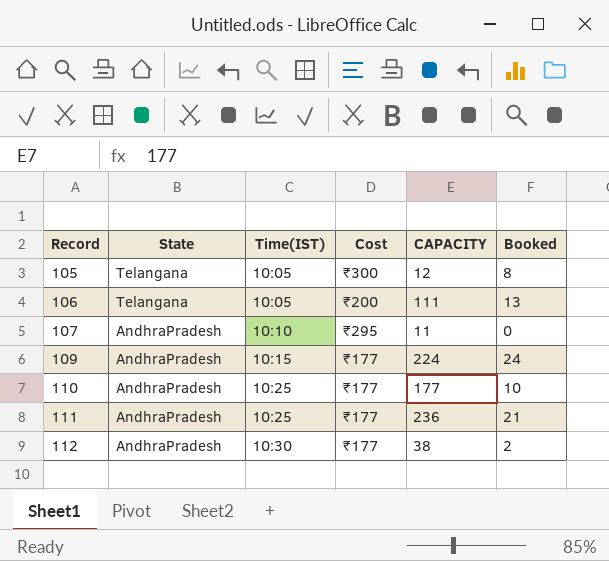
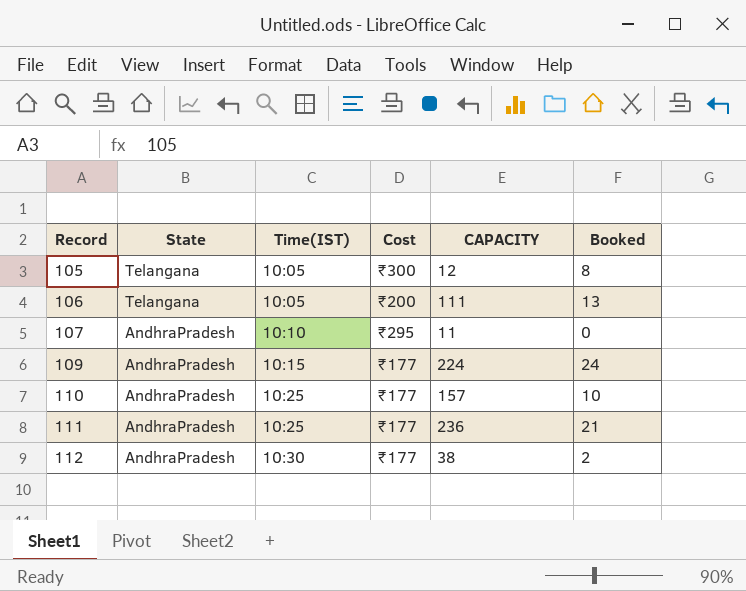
110 | CAPACITY: 177 -> 157

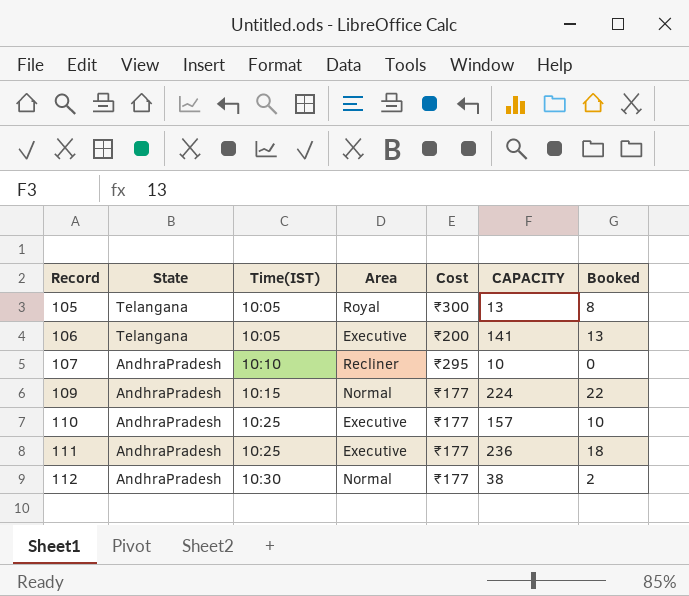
column Area | position: none -> 4
105 | CAPACITY: 12 -> 13
106 | CAPACITY: 111 -> 141
107 | CAPACITY: 11 -> 10
109 | Booked: 24 -> 22
111 | Booked: 21 -> 18

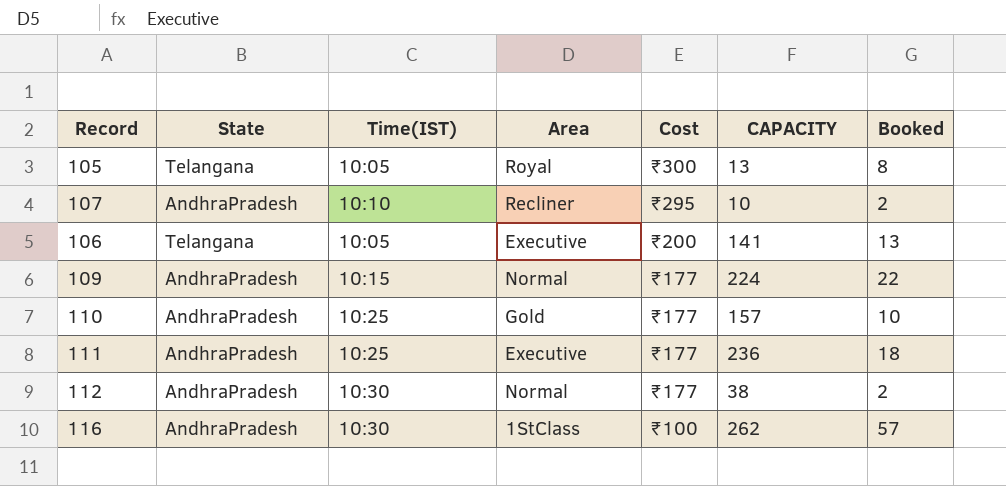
row order: Record ascending -> Cost descending
107 | Booked: 0 -> 2
110 | Area: Executive -> Gold
row 116: none -> AndhraPradesh | 10:30 | 1StClass | ₹100 | 262 | 57

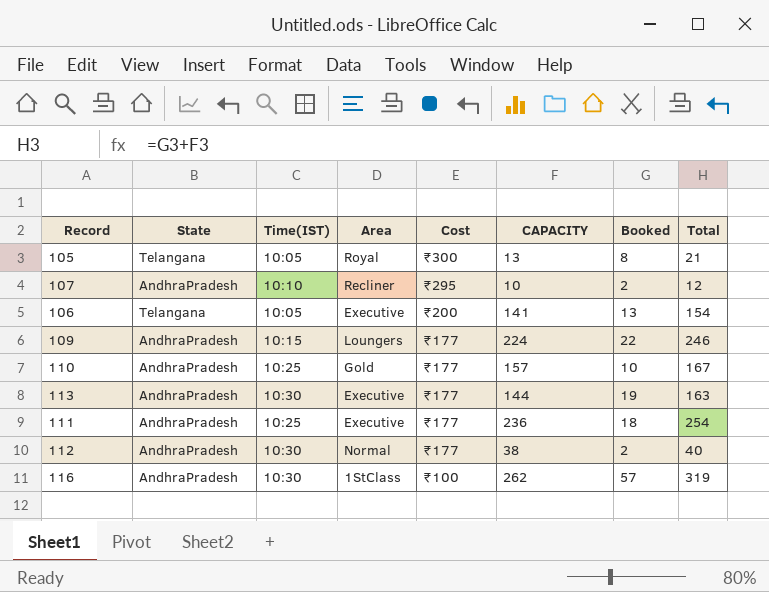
column Total | formula: none -> [CAPACITY] + [Booked]
109 | Area: Normal -> Loungers
row 113: none -> AndhraPradesh | 10:30 | Executive | ₹177 | 144 | 19 | 163

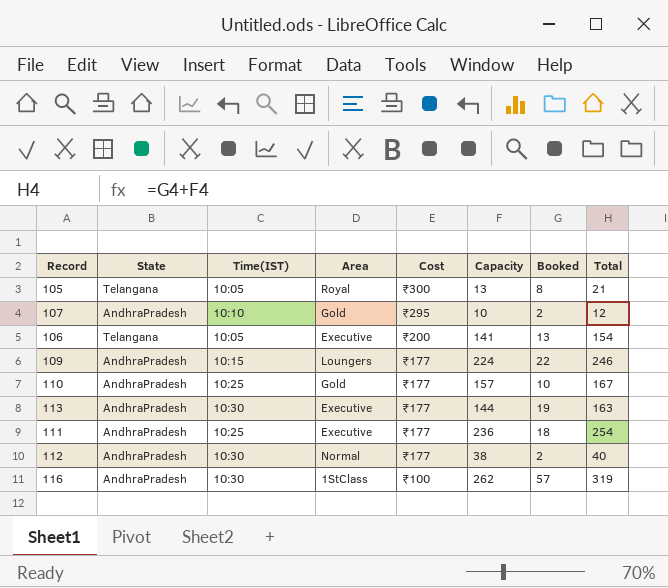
column name: CAPACITY -> Capacity
107 | Area: Recliner -> Gold

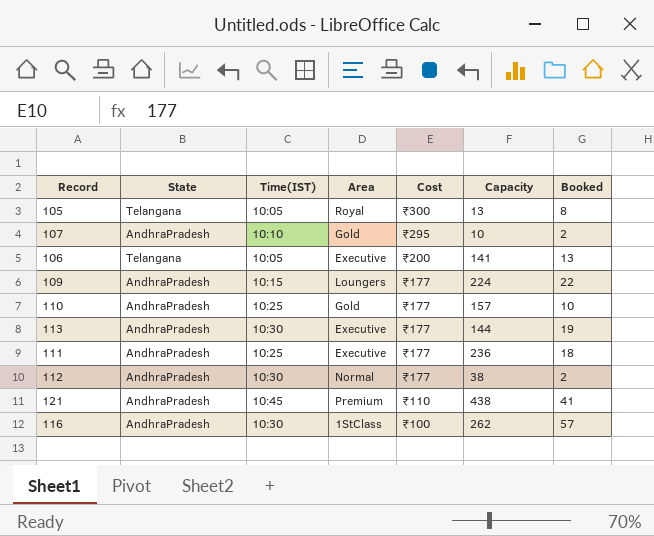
column Total | formula: [Capacity] + [Booked] -> none
row 121: none -> AndhraPradesh | 10:45 | Premium | ₹110 | 438 | 41

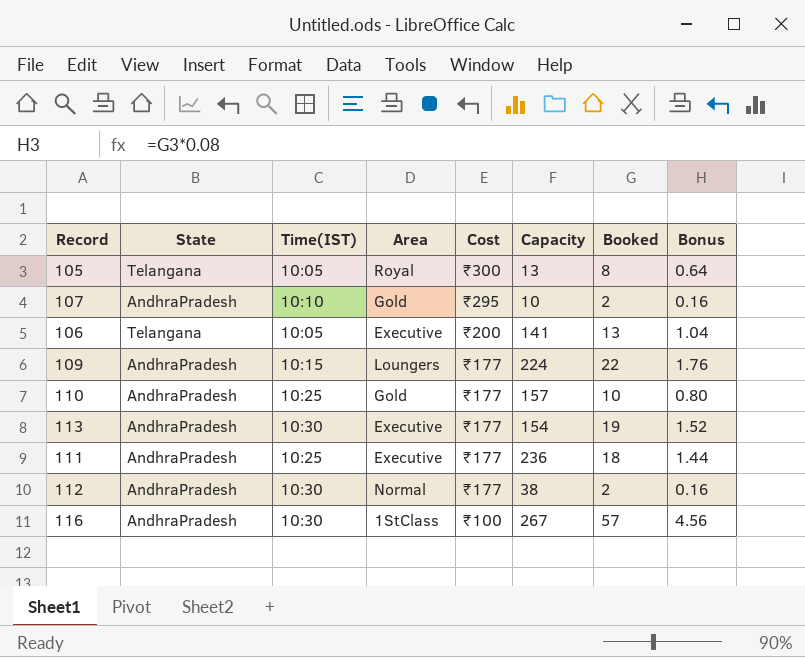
column Bonus | formula: none -> [Booked] * 0.08
row 121: AndhraPradesh | 10:45 | Premium | ₹110 | 438 | 41 -> none
113 | Capacity: 144 -> 154
116 | Capacity: 262 -> 267

